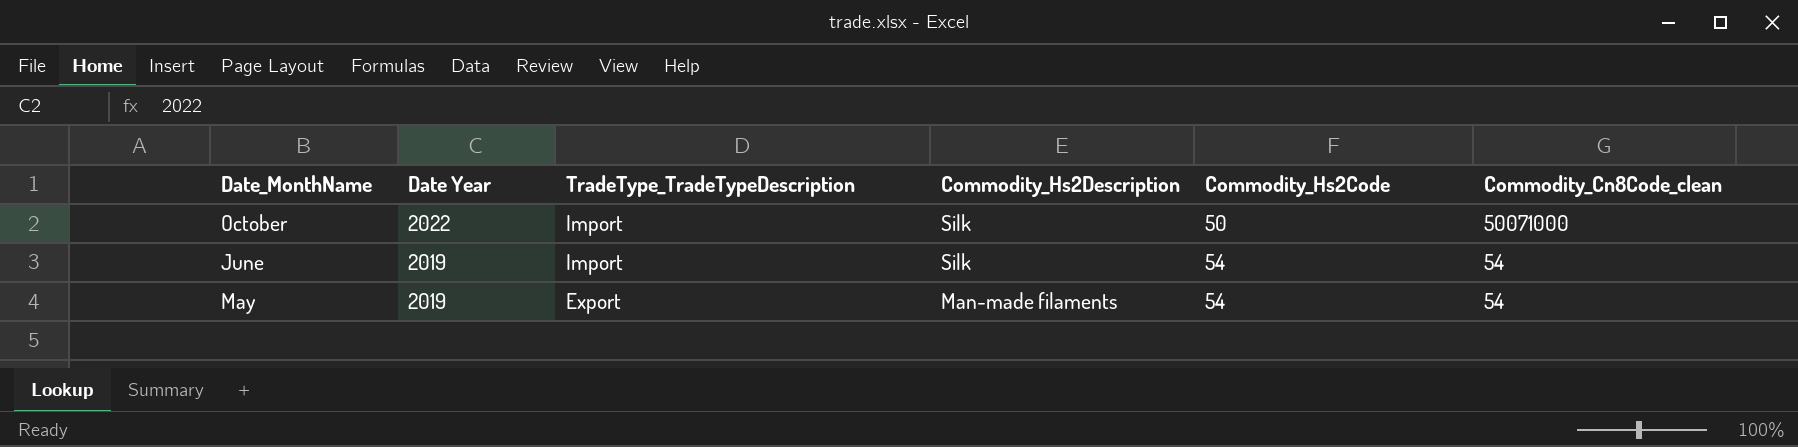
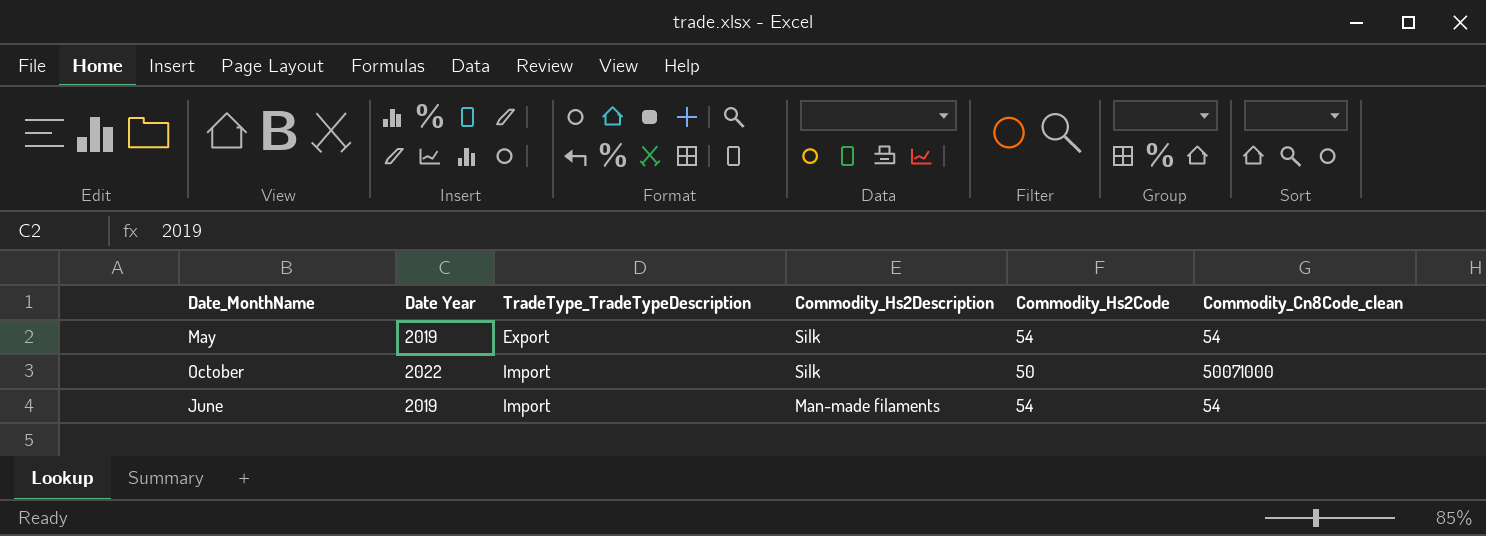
row order: Date_MonthName descending -> TradeType_TradeTypeDescription ascending
May | Commodity_Hs2Description: Man-made filaments -> Silk
June | Commodity_Hs2Description: Silk -> Man-made filaments

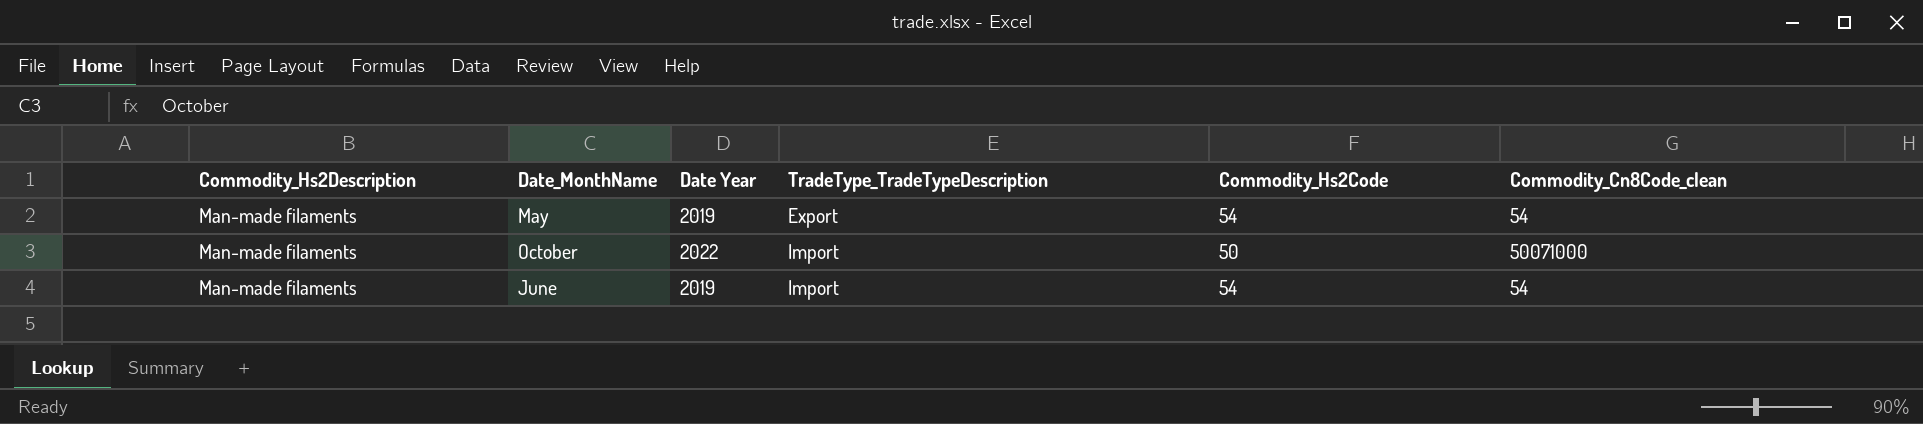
column Commodity_Hs2Description | position: 4 -> 1
May | Commodity_Hs2Description: Silk -> Man-made filaments
October | Commodity_Hs2Description: Silk -> Man-made filaments

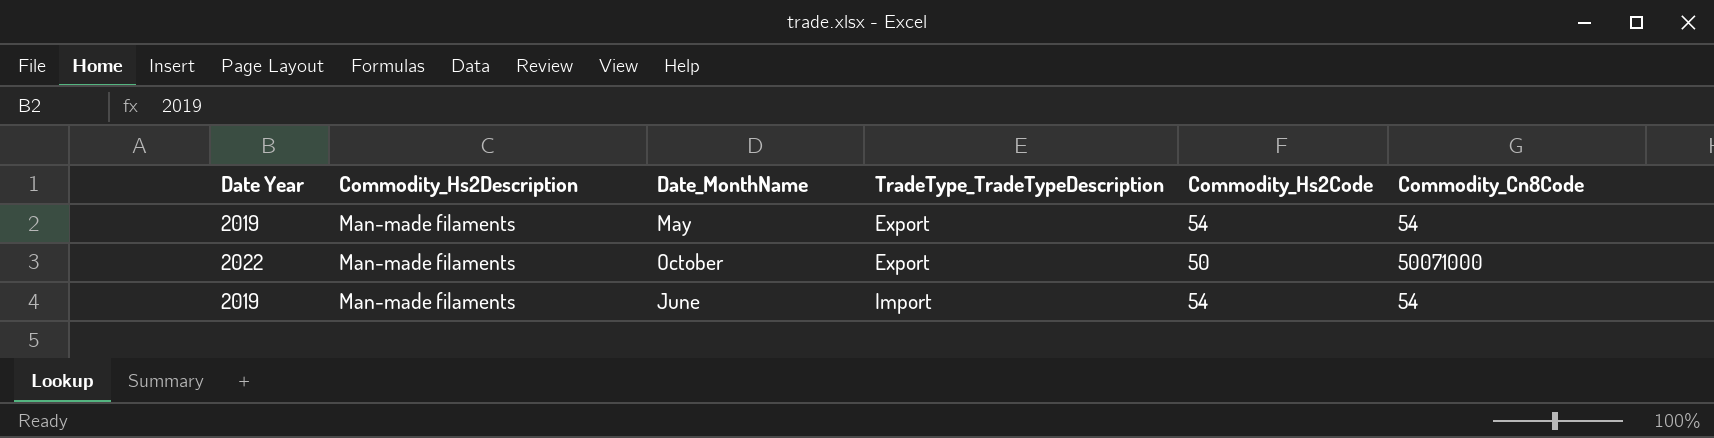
column Date Year | position: 3 -> 1
column name: Commodity_Cn8Code_clean -> Commodity_Cn8Code
October | TradeType_TradeTypeDescription: Import -> Export

